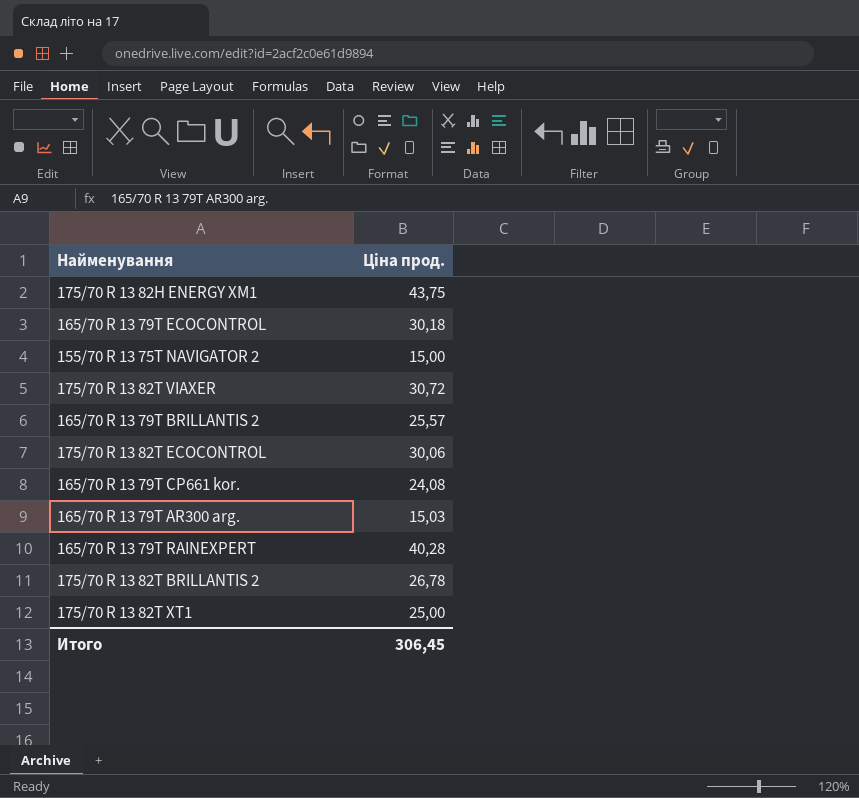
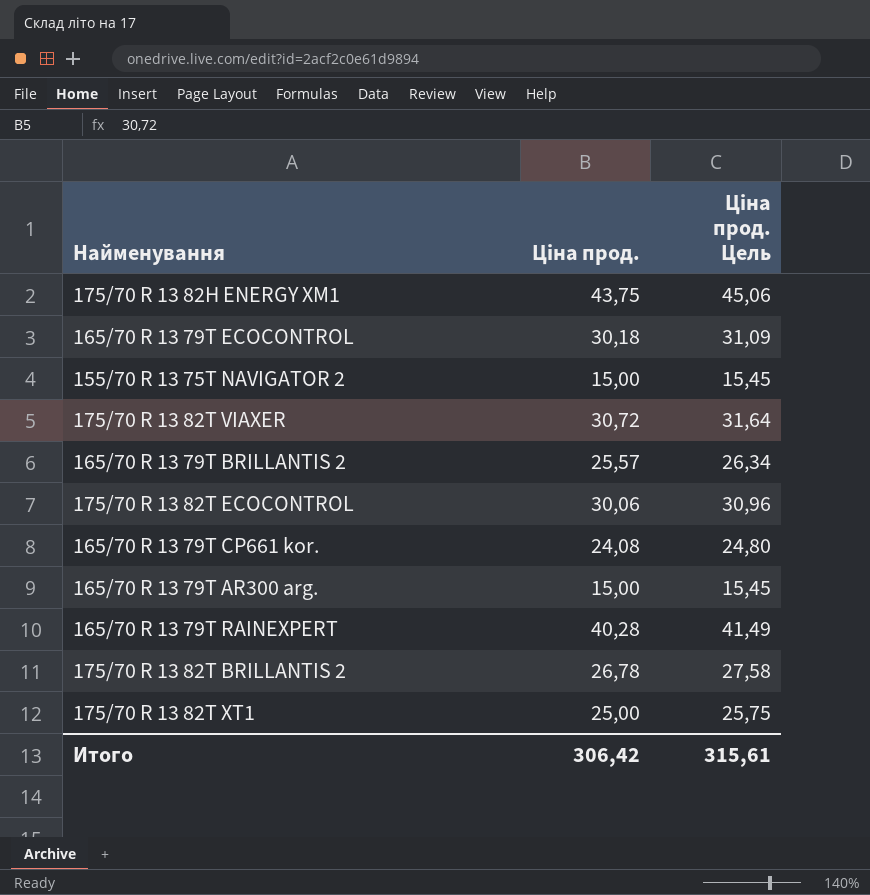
column Ціна прод. Цель | formula: none -> [Ціна прод.] * 1,03
165/70 R 13 79T AR300 arg. | Ціна прод.: 15,03 -> 15,00
Итого | Ціна прод.: 306,45 -> 306,42

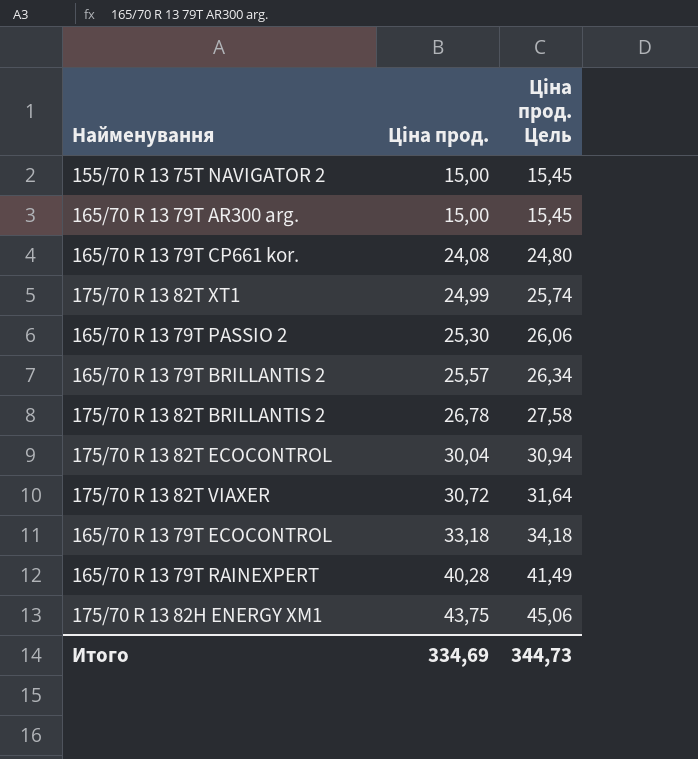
row order: none -> Ціна прод. ascending
175/70 R 13 82T XT1 | Ціна прод.: 25,00 -> 24,99
175/70 R 13 82T XT1 | Ціна прод. Цель: 25,75 -> 25,74
row 165/70 R 13 79T PASSIO 2: none -> 25,30 | 26,06
175/70 R 13 82T ECOCONTROL | Ціна прод.: 30,06 -> 30,04
175/70 R 13 82T ECOCONTROL | Ціна прод. Цель: 30,96 -> 30,94
165/70 R 13 79T ECOCONTROL | Ціна прод.: 30,18 -> 33,18
165/70 R 13 79T ECOCONTROL | Ціна прод. Цель: 31,09 -> 34,18
Итого | Ціна прод.: 306,42 -> 334,69
Итого | Ціна прод. Цель: 315,61 -> 344,73

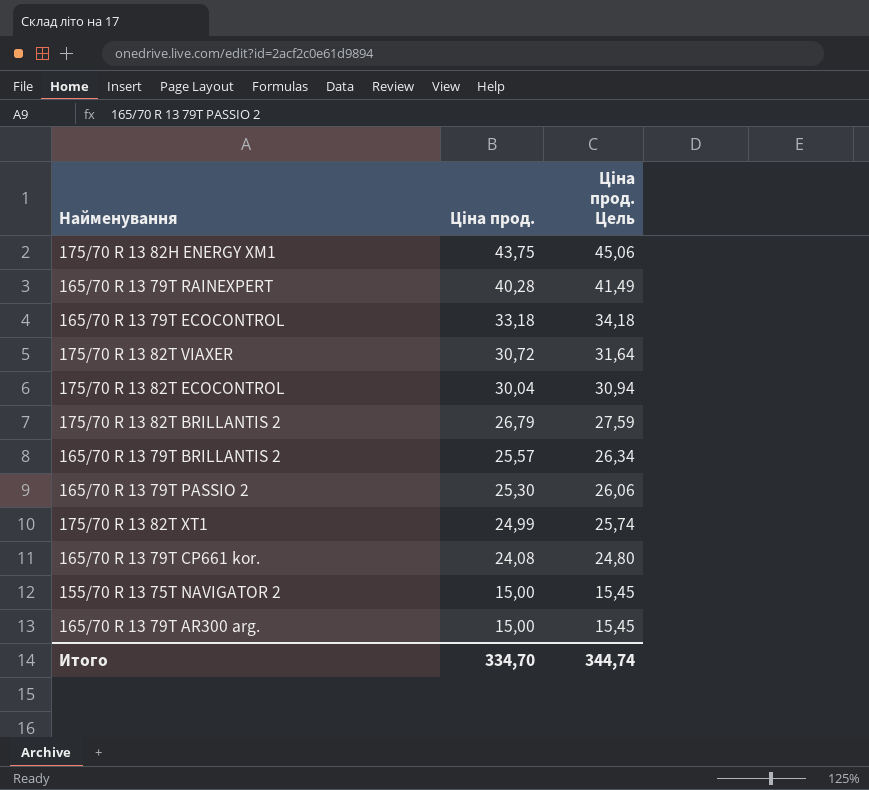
row order: Ціна прод. ascending -> Ціна прод. descending
175/70 R 13 82T BRILLANTIS 2 | Ціна прод.: 26,78 -> 26,79
175/70 R 13 82T BRILLANTIS 2 | Ціна прод. Цель: 27,58 -> 27,59
Итого | Ціна прод.: 334,69 -> 334,70
Итого | Ціна прод. Цель: 344,73 -> 344,74

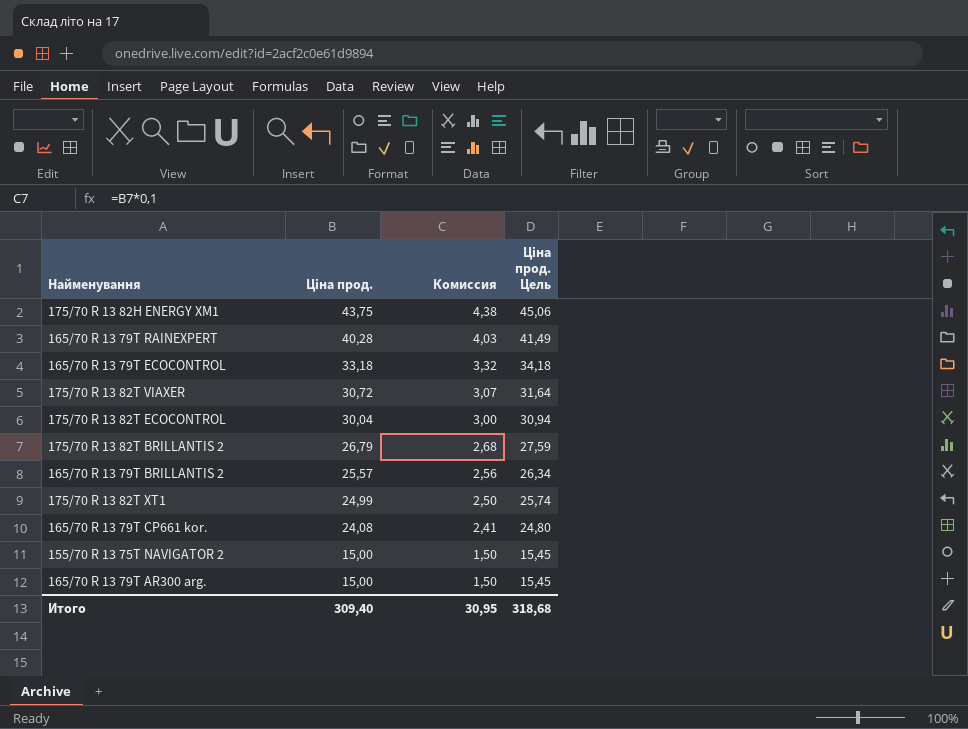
column Комиссия | formula: none -> [Ціна прод.] * 0,1
row 165/70 R 13 79T PASSIO 2: 25,30 | 26,06 -> none
Итого | Ціна прод.: 334,70 -> 309,40
Итого | Ціна прод. Цель: 344,74 -> 318,68

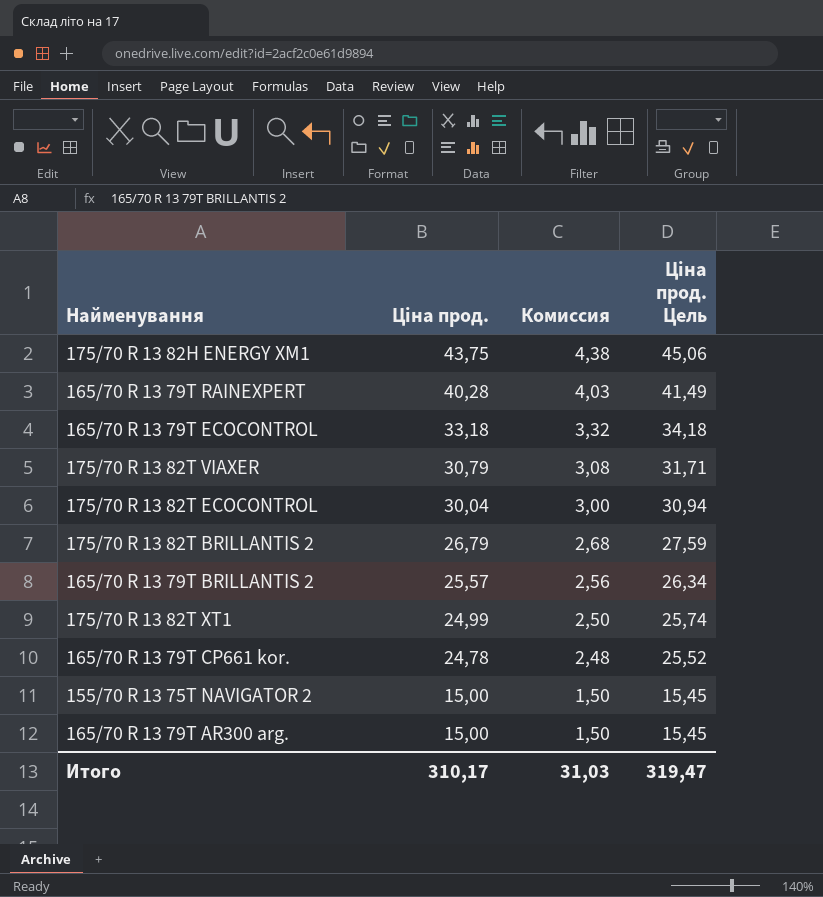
175/70 R 13 82T VIAXER | Ціна прод.: 30,72 -> 30,79
175/70 R 13 82T VIAXER | Комиссия: 3,07 -> 3,08
175/70 R 13 82T VIAXER | Ціна прод. Цель: 31,64 -> 31,71
165/70 R 13 79T CP661 kor. | Ціна прод.: 24,08 -> 24,78
165/70 R 13 79T CP661 kor. | Комиссия: 2,41 -> 2,48
165/70 R 13 79T CP661 kor. | Ціна прод. Цель: 24,80 -> 25,52
Итого | Ціна прод.: 309,40 -> 310,17
Итого | Комиссия: 30,95 -> 31,03
Итого | Ціна прод. Цель: 318,68 -> 319,47

